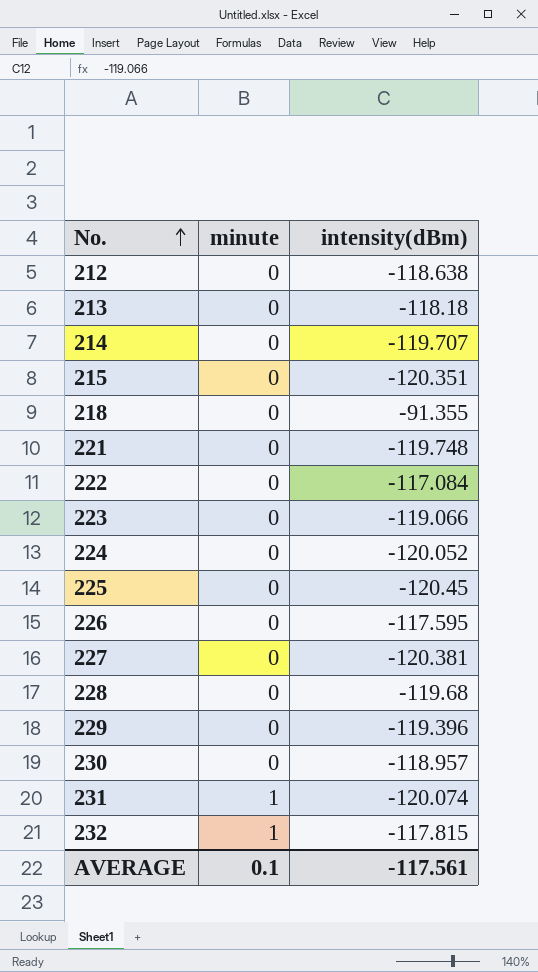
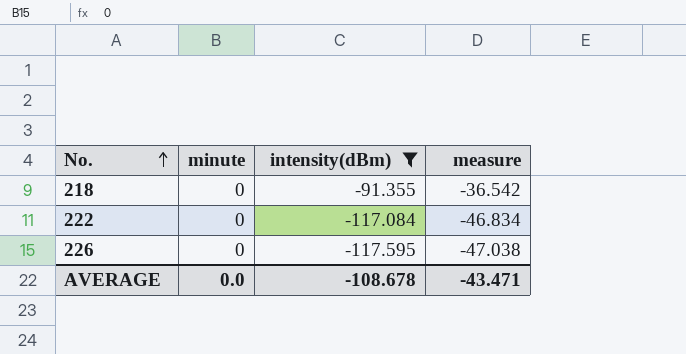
filter: none -> intensity(dBm) >= -117.595
column measure | formula: none -> [intensity(dBm)] * 0.4
AVERAGE | minute: 0.1 -> 0.0
AVERAGE | intensity(dBm): -117.561 -> -108.678

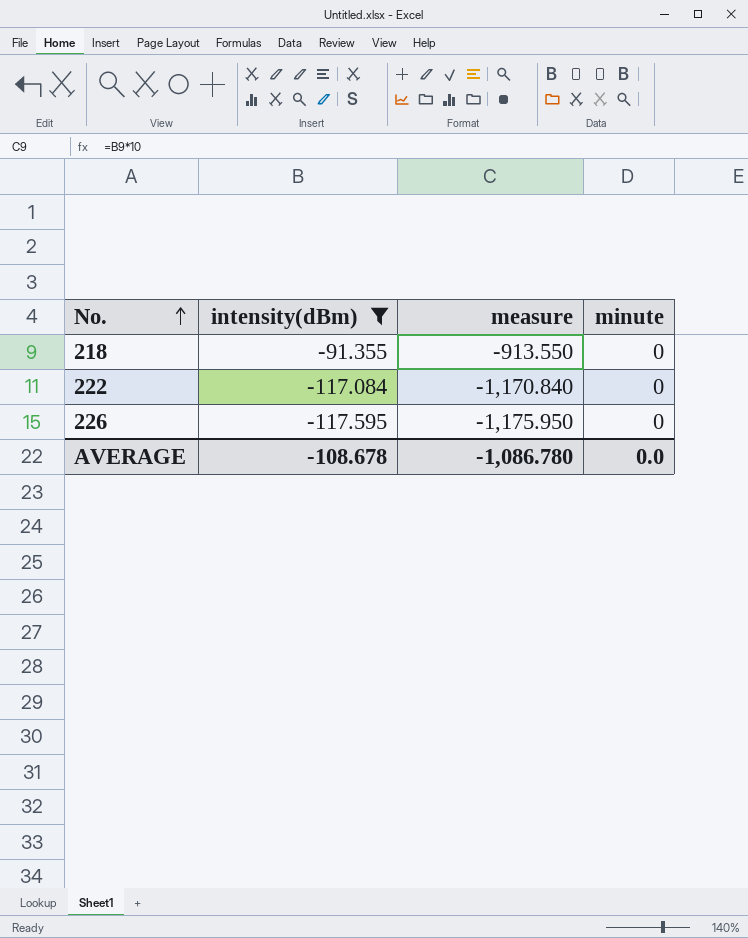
column measure | formula: [intensity(dBm)] * 0.4 -> [intensity(dBm)] * 10
column minute | position: 2 -> 4
AVERAGE | measure: -43.471 -> -1,086.780

